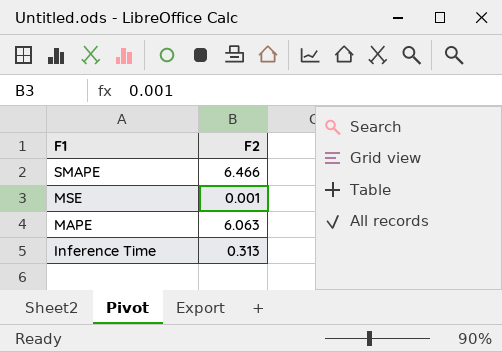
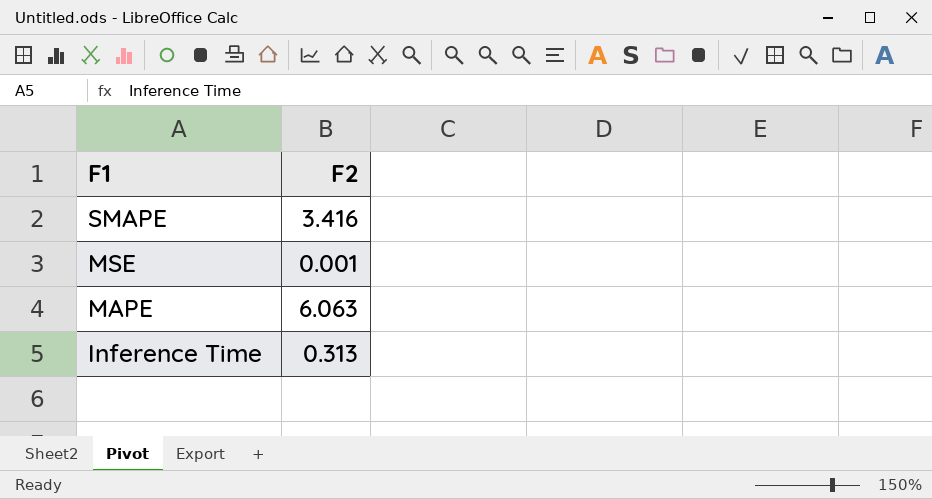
SMAPE | F2: 6.466 -> 3.416

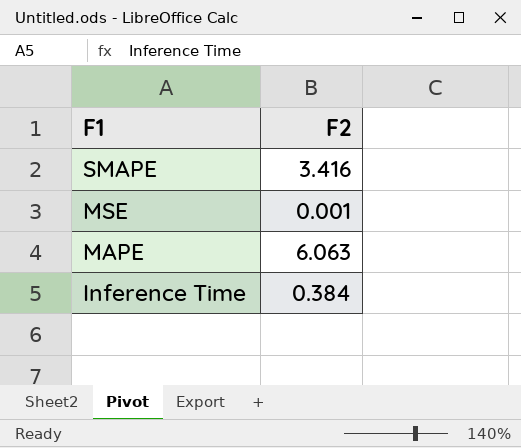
Inference Time | F2: 0.313 -> 0.384

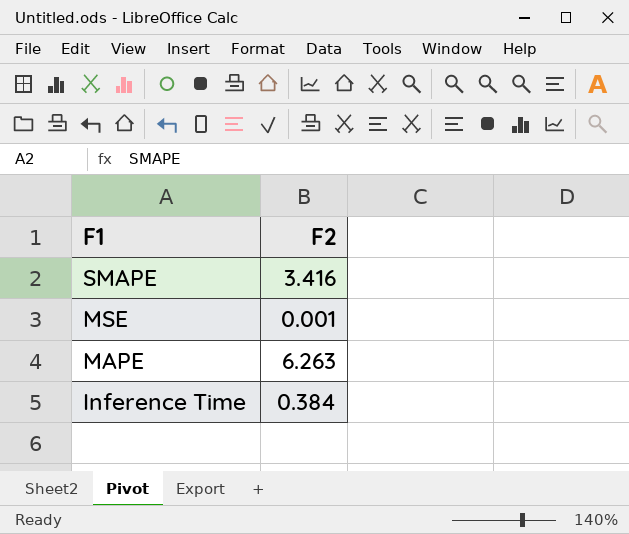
MAPE | F2: 6.063 -> 6.263

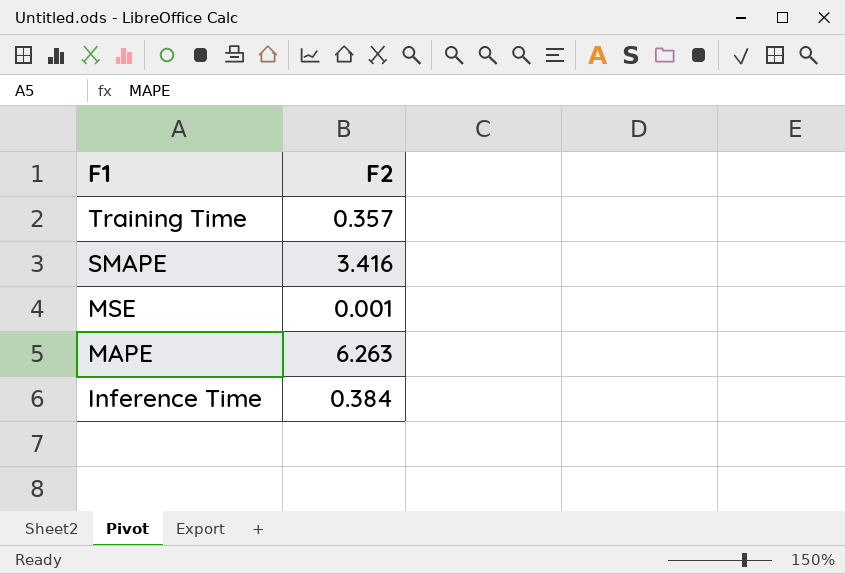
row Training Time: none -> 0.357

